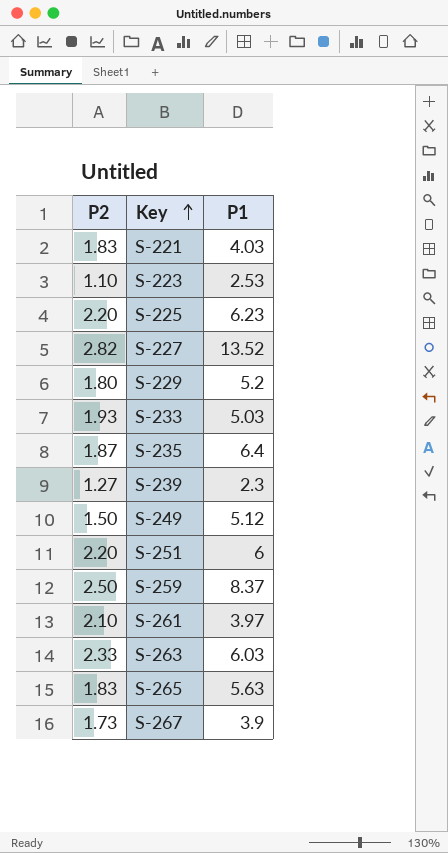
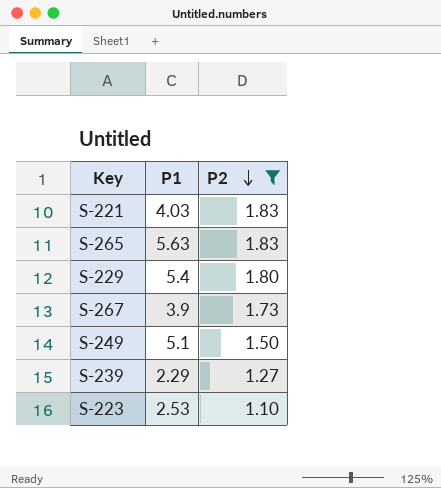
filter: none -> P2 <= 1.83
row order: Key ascending -> P2 descending
column P2 | position: 1 -> 3
S-229 | P1: 5.2 -> 5.4
S-249 | P1: 5.12 -> 5.1
S-239 | P1: 2.3 -> 2.29

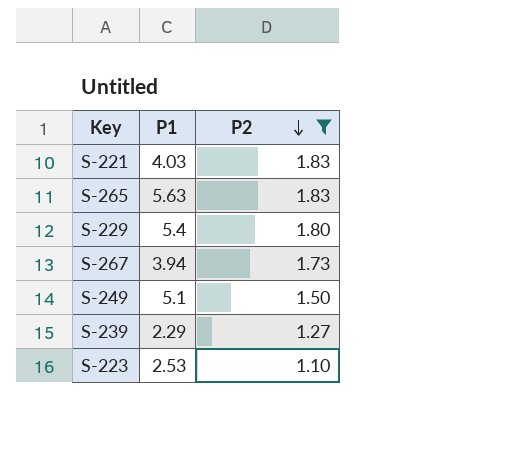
S-267 | P1: 3.9 -> 3.94

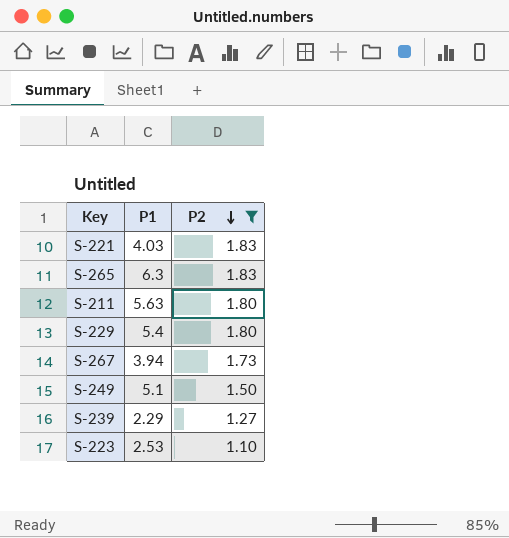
S-265 | P1: 5.63 -> 6.3
row S-211: none -> 5.63 | 1.80

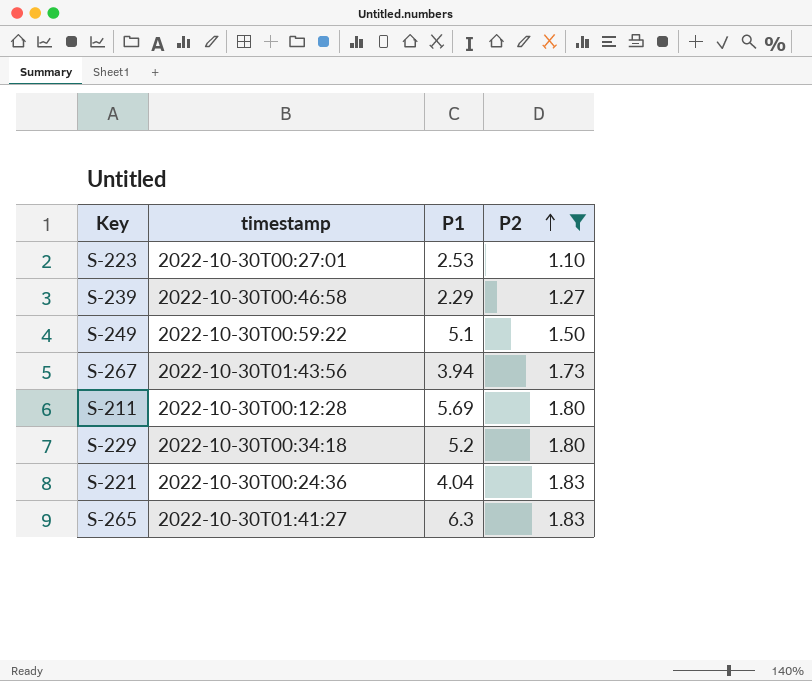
row order: P2 descending -> P2 ascending
column timestamp | position: none -> 2
S-211 | P1: 5.63 -> 5.69
S-229 | P1: 5.4 -> 5.2
S-221 | P1: 4.03 -> 4.04

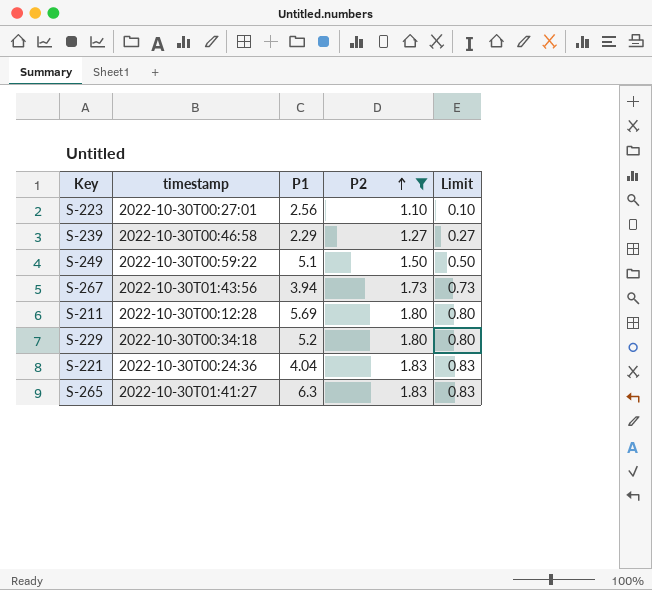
column Limit | formula: none -> [P2] - 1
S-223 | P1: 2.53 -> 2.56

